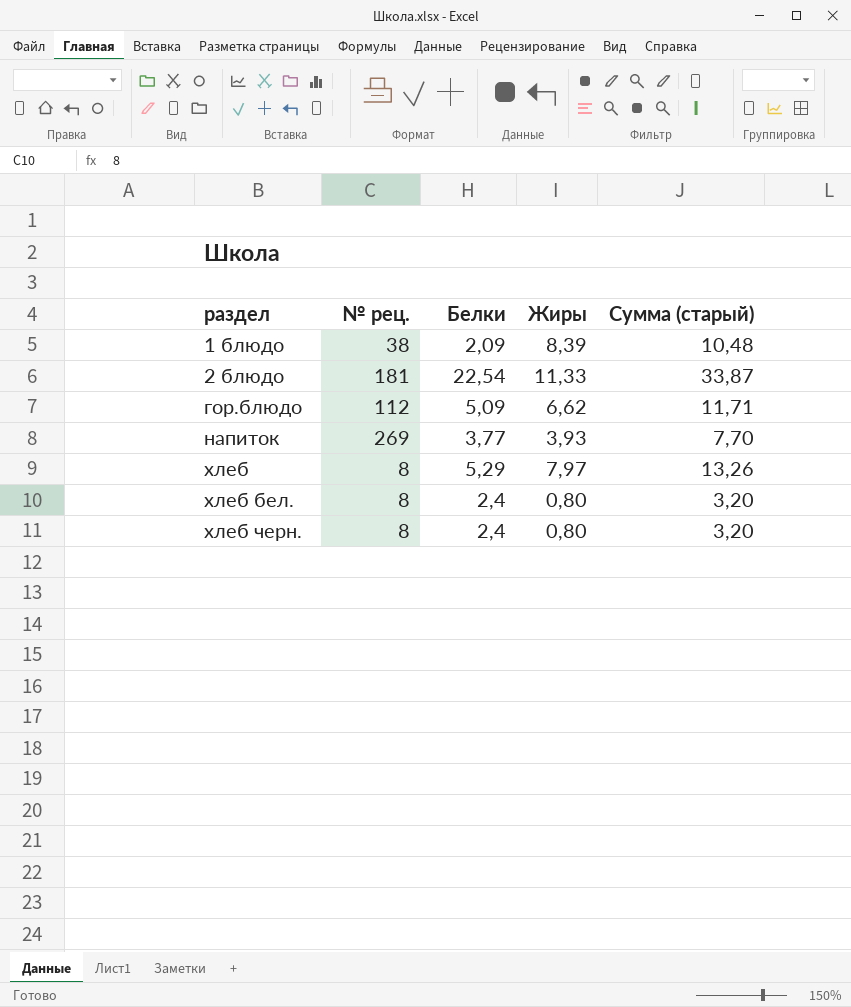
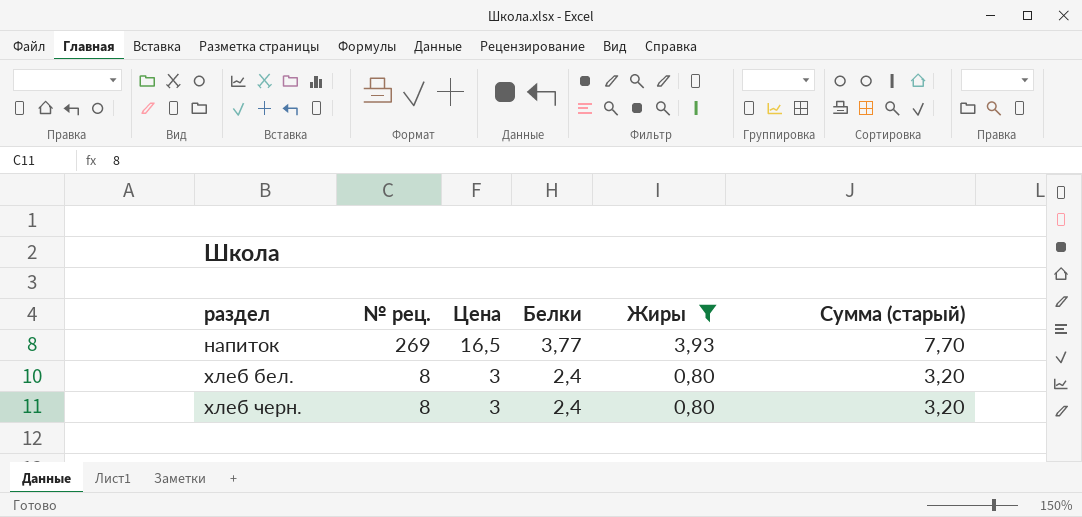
filter: none -> Жиры <= 3,93
column Цена | position: none -> 3

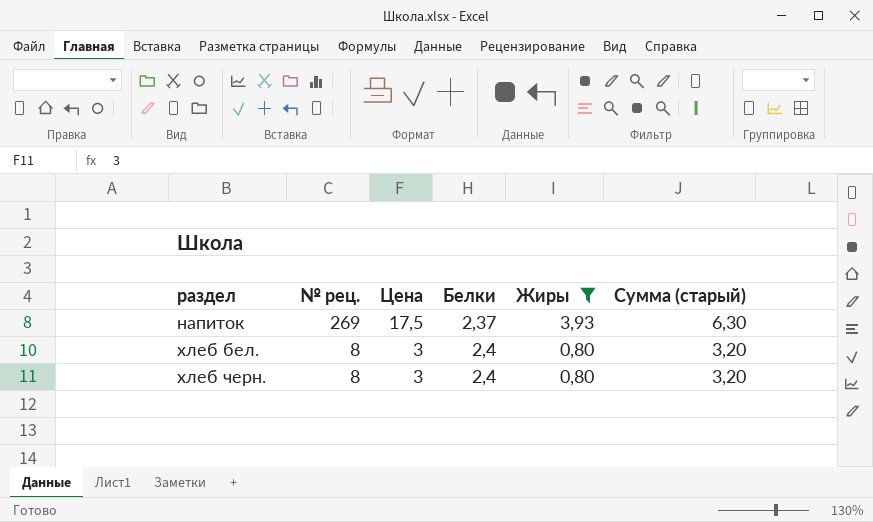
напиток | Цена: 16,5 -> 17,5
напиток | Белки: 3,77 -> 2,37
напиток | Сумма (старый): 7,70 -> 6,30

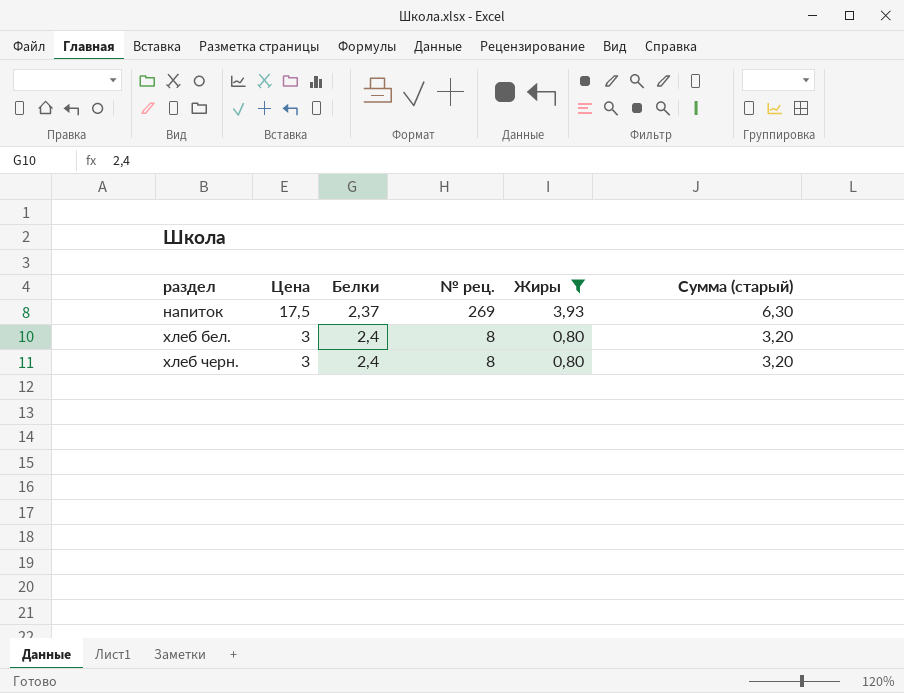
column № рец. | position: 2 -> 4

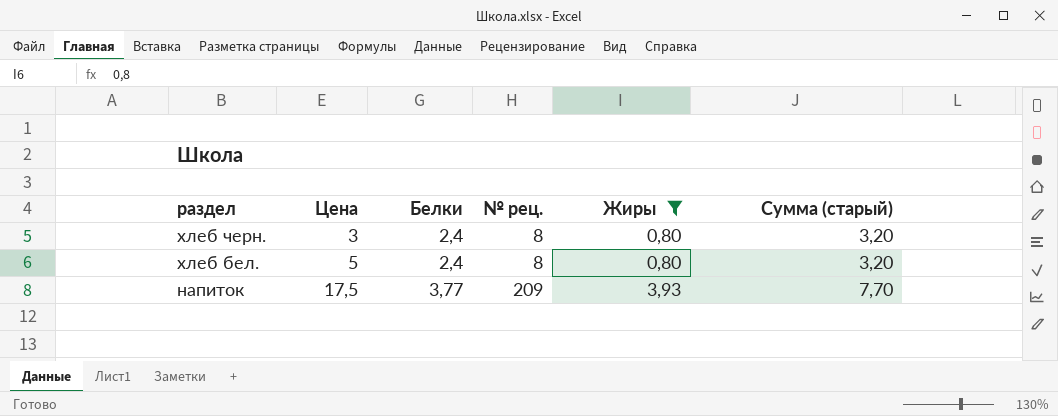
row order: раздел ascending -> раздел descending
хлеб бел. | Цена: 3 -> 5
напиток | Белки: 2,37 -> 3,77
напиток | № рец.: 269 -> 209
напиток | Сумма (старый): 6,30 -> 7,70

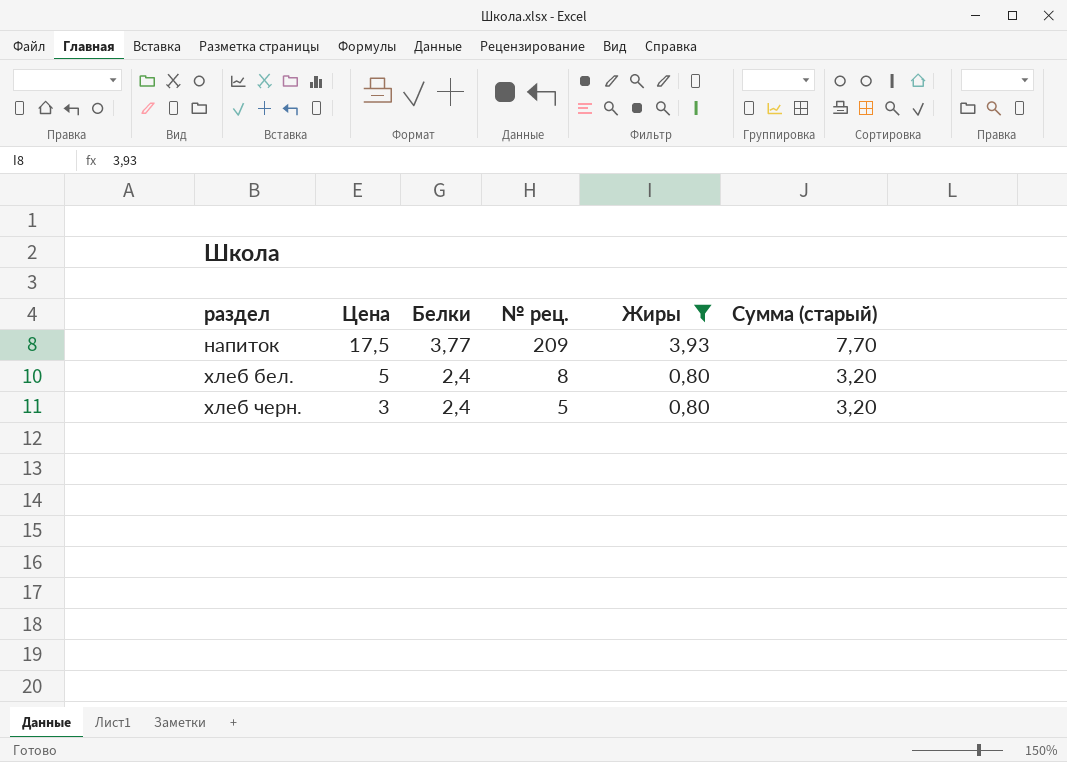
row order: раздел descending -> раздел ascending
хлеб черн. | № рец.: 8 -> 5

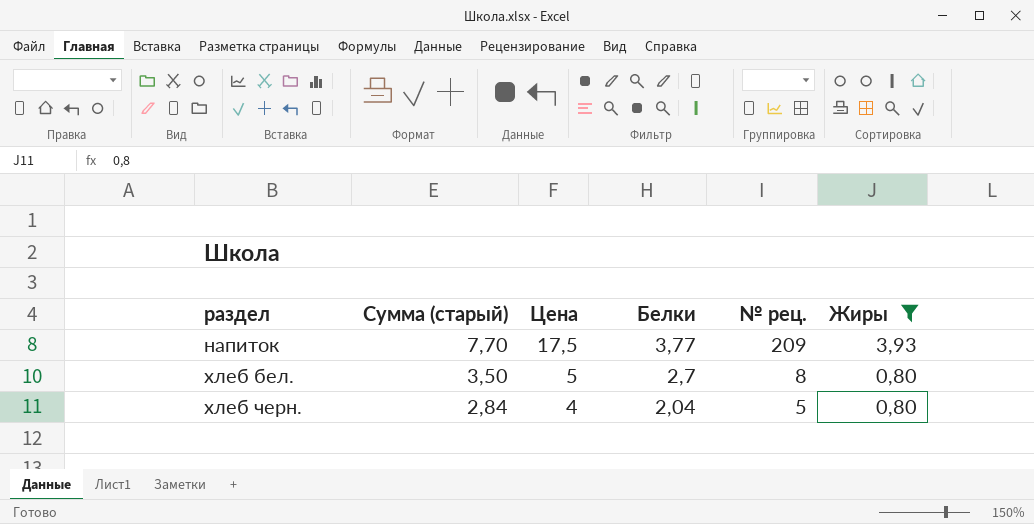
column Сумма (старый) | position: 6 -> 2
хлеб бел. | Сумма (старый): 3,20 -> 3,50
хлеб бел. | Белки: 2,4 -> 2,7
хлеб черн. | Сумма (старый): 3,20 -> 2,84
хлеб черн. | Цена: 3 -> 4
хлеб черн. | Белки: 2,4 -> 2,04

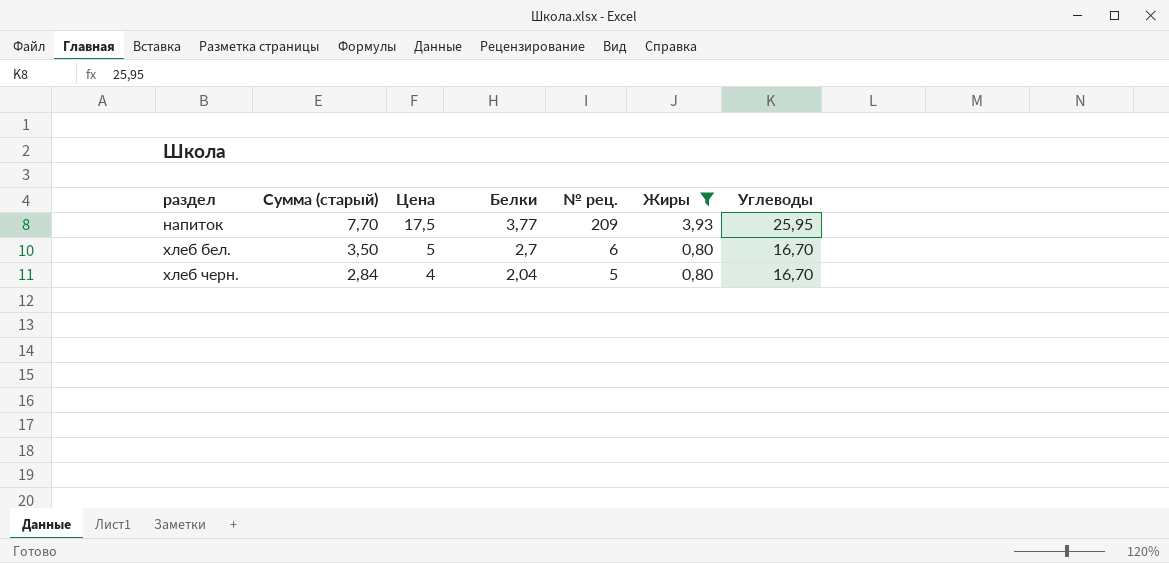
column Углеводы | position: none -> 7
хлеб бел. | № рец.: 8 -> 6

